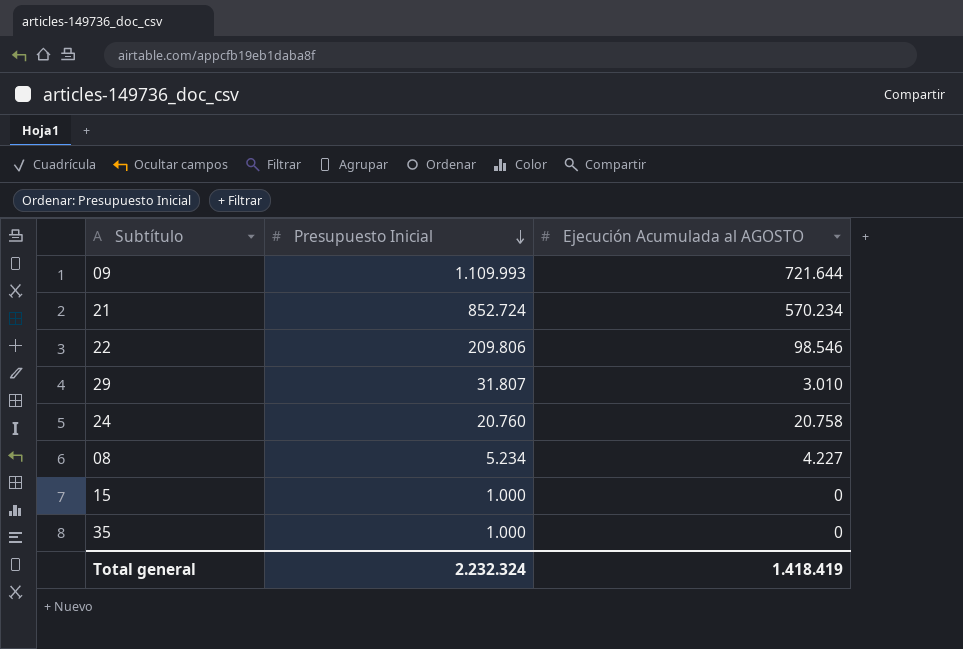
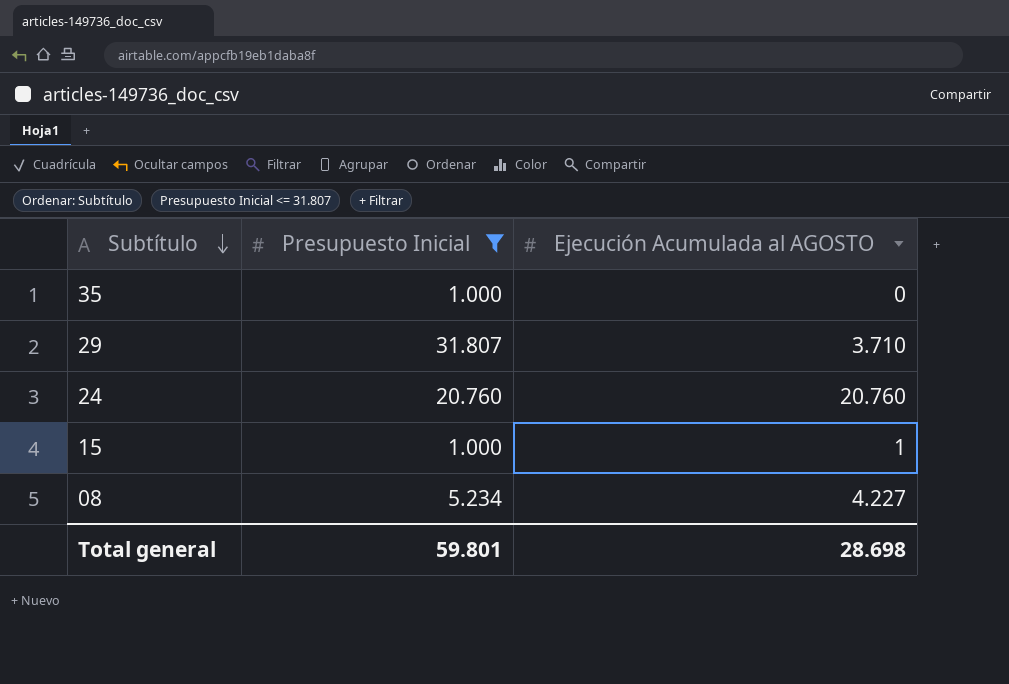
filter: none -> Presupuesto Inicial <= 31.807
row order: Presupuesto Inicial descending -> Subtítulo descending
29 | Ejecución Acumulada al AGOSTO: 3.010 -> 3.710
24 | Ejecución Acumulada al AGOSTO: 20.758 -> 20.760
15 | Ejecución Acumulada al AGOSTO: 0 -> 1
Total general | Presupuesto Inicial: 2.232.324 -> 59.801
Total general | Ejecución Acumulada al AGOSTO: 1.418.419 -> 28.698

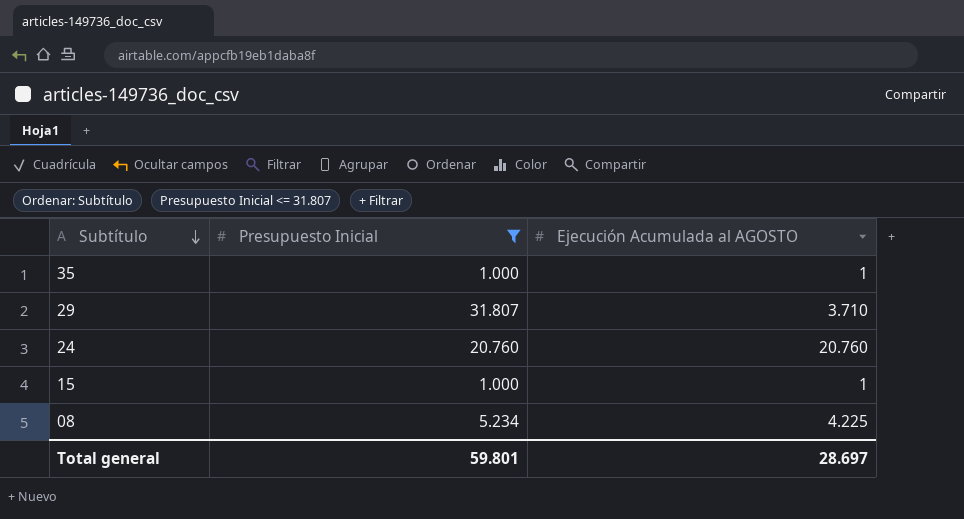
35 | Ejecución Acumulada al AGOSTO: 0 -> 1
08 | Ejecución Acumulada al AGOSTO: 4.227 -> 4.225
Total general | Ejecución Acumulada al AGOSTO: 28.698 -> 28.697

